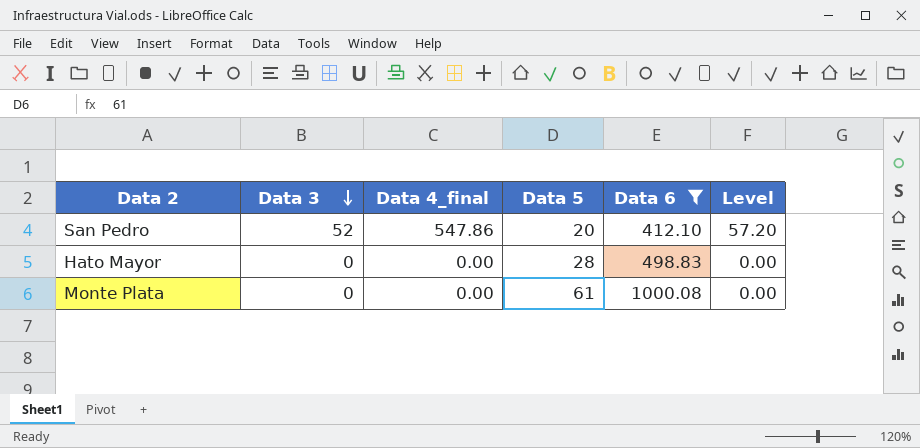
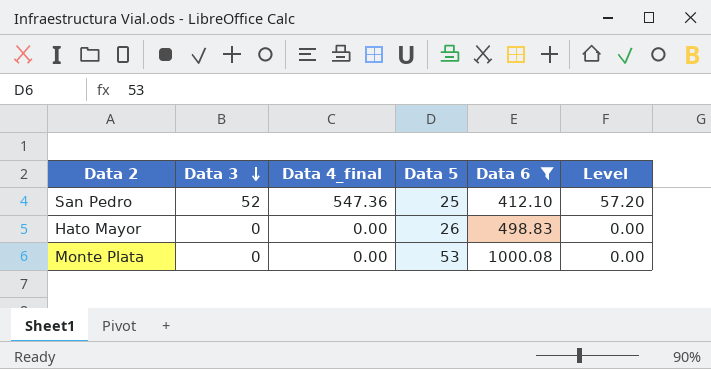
San Pedro | Data 4_final: 547.86 -> 547.36
San Pedro | Data 5: 20 -> 25
Hato Mayor | Data 5: 28 -> 26
Monte Plata | Data 5: 61 -> 53

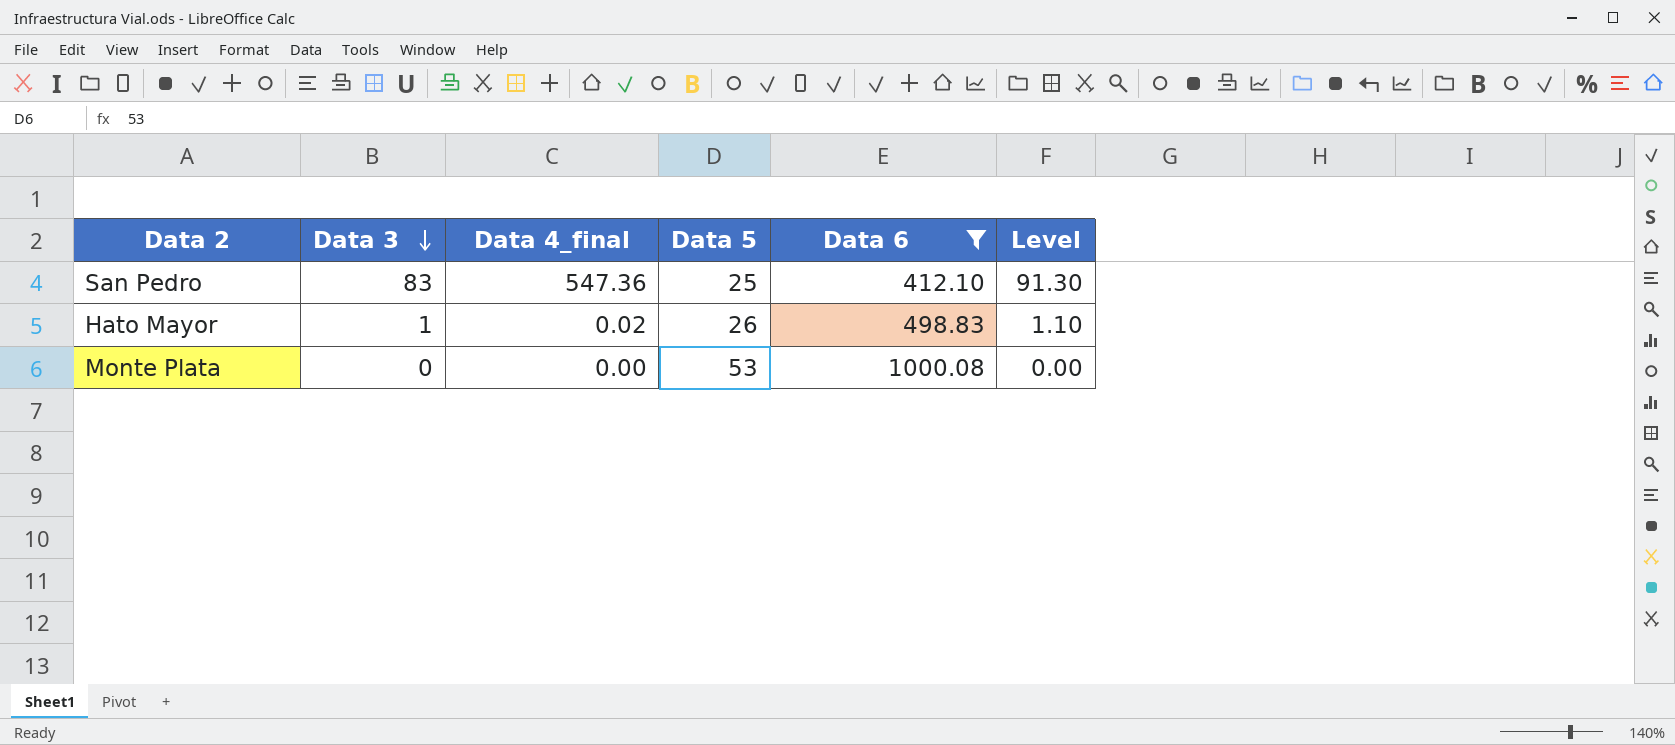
San Pedro | Data 3: 52 -> 83
San Pedro | Level: 57.20 -> 91.30
Hato Mayor | Data 3: 0 -> 1
Hato Mayor | Data 4_final: 0.00 -> 0.02
Hato Mayor | Level: 0.00 -> 1.10

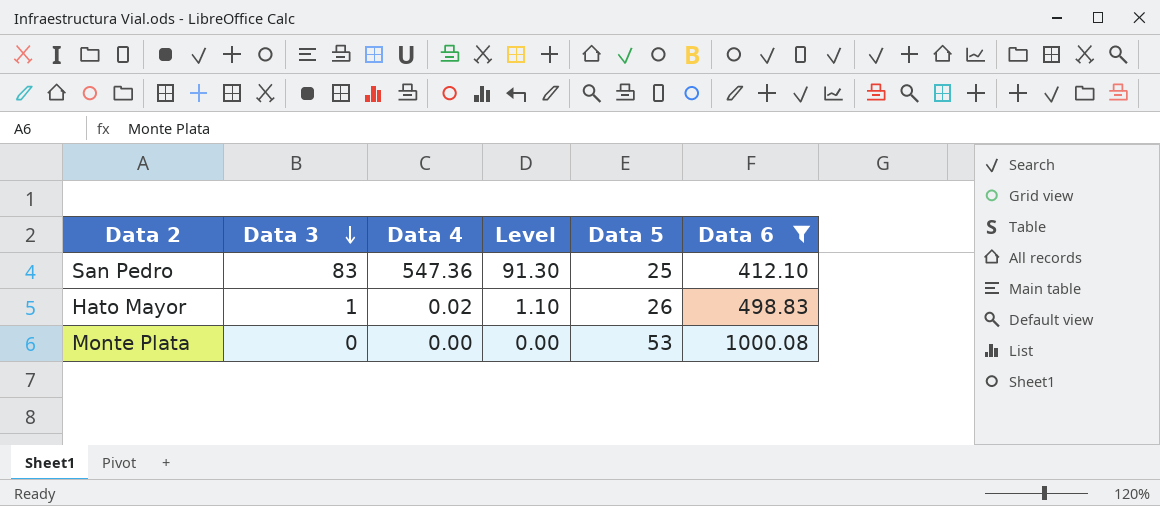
column name: Data 4_final -> Data 4
column Level | position: 6 -> 4

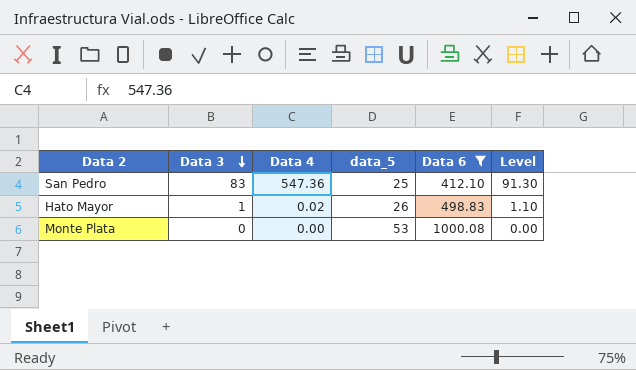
column name: Data 5 -> data_5
column Level | position: 4 -> 6

